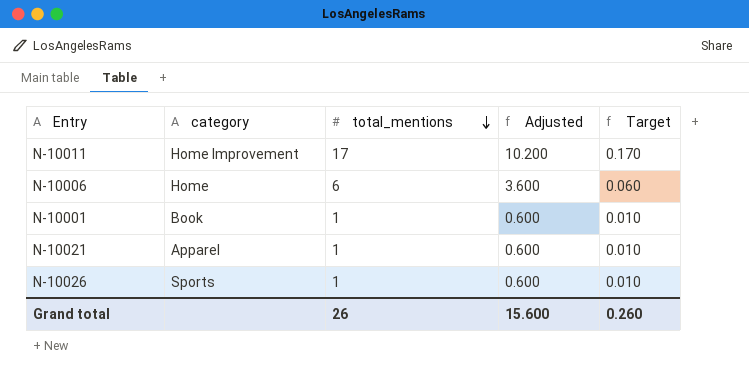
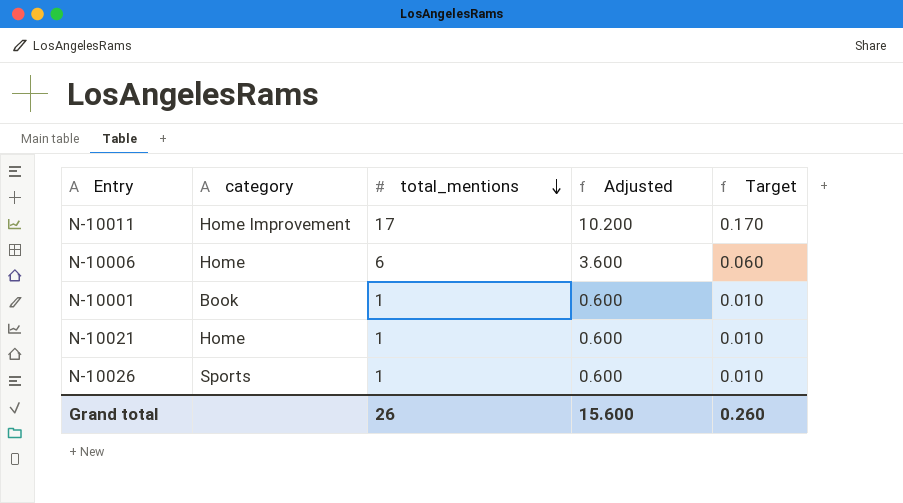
N-10021 | category: Apparel -> Home

